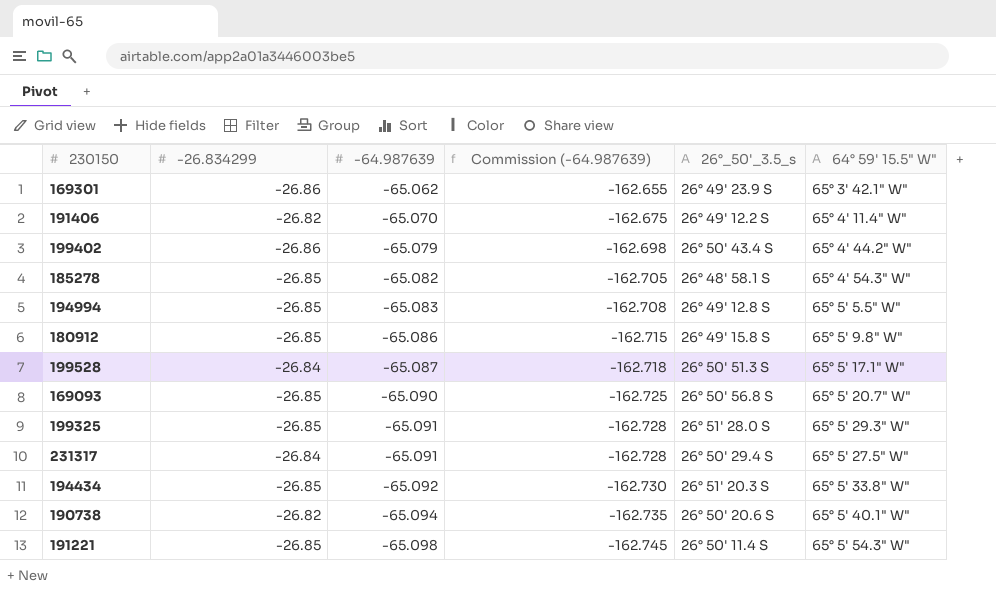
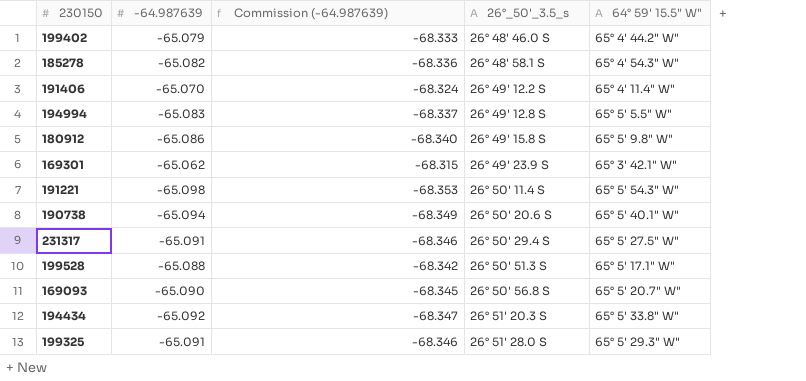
row order: -64.987639 descending -> 26°_50'_3.5_s ascending
column -26.834299 | position: 2 -> none
column Commission (-64.987639) | formula: [-64.987639] * 2.5 -> [-64.987639] * 1.05
199402 | 26°_50'_3.5_s: 26° 50' 43.4 S -> 26° 48' 46.0 S
199528 | -64.987639: -65.087 -> -65.088

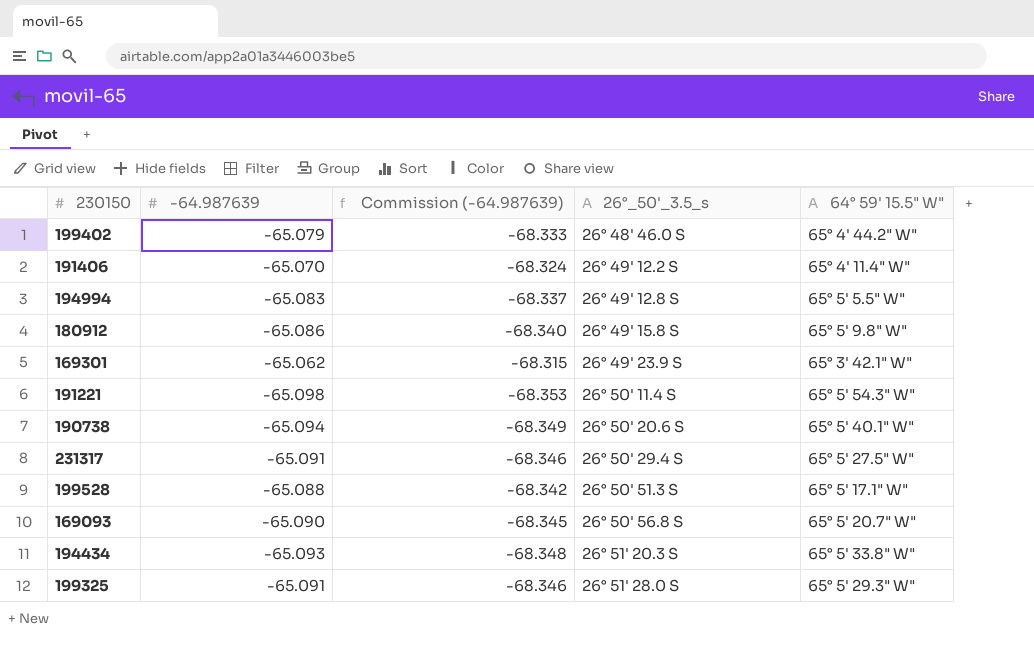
row 185278: -65.082 | -68.336 | 26° 48' 58.1 S | 65° 4' 54.3" W" -> none
194434 | -64.987639: -65.092 -> -65.093
194434 | Commission (-64.987639): -68.347 -> -68.348

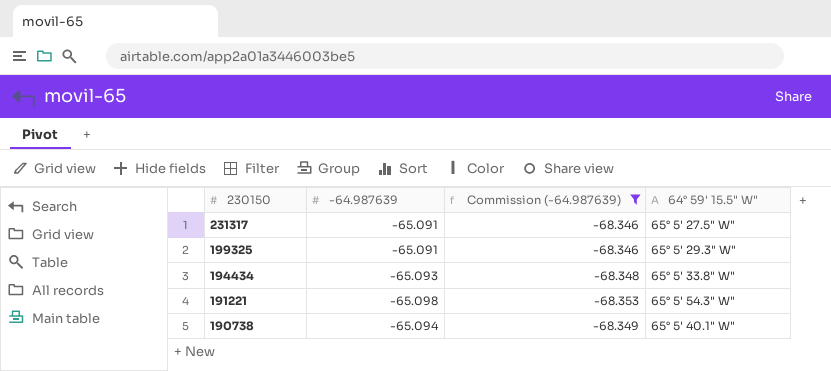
filter: none -> Commission (-64.987639) <= -68.346
row order: 26°_50'_3.5_s ascending -> 230150 descending
column 26°_50'_3.5_s | position: 4 -> none

